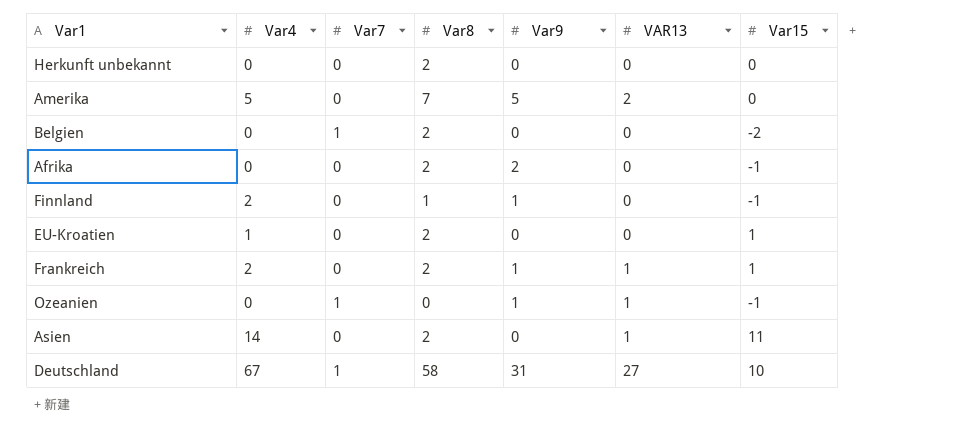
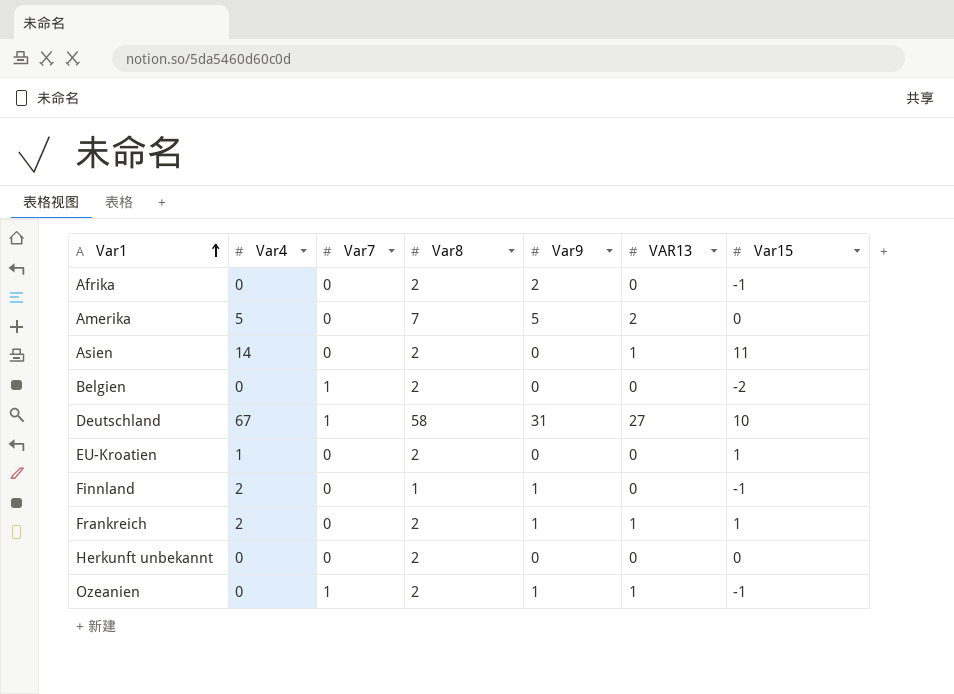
row order: none -> Var1 ascending
Ozeanien | Var8: 0 -> 2

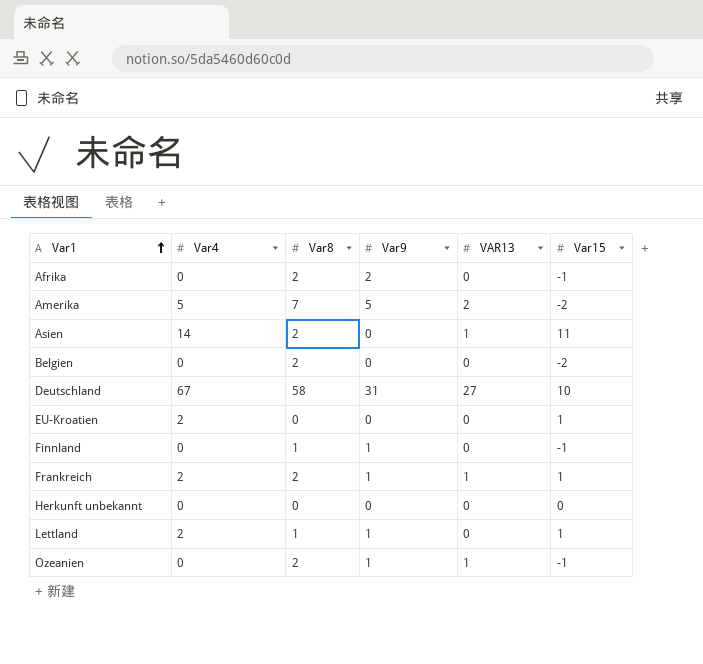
column Var7 | position: 3 -> none
Amerika | Var15: 0 -> -2
EU-Kroatien | Var4: 1 -> 2
EU-Kroatien | Var8: 2 -> 0
Finnland | Var4: 2 -> 0
Herkunft unbekannt | Var8: 2 -> 0
row Lettland: none -> 2 | 1 | 1 | 0 | 1

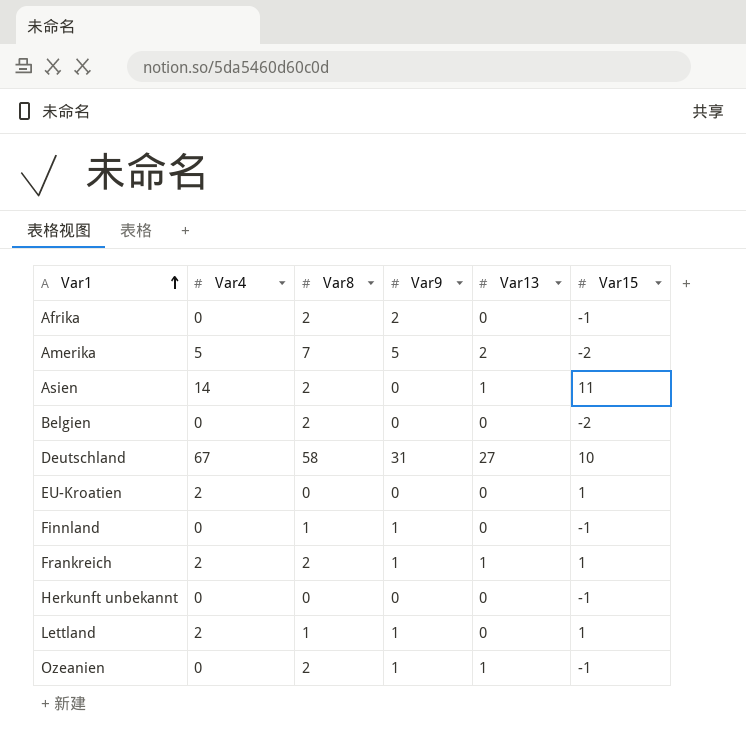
column name: VAR13 -> Var13
Herkunft unbekannt | Var15: 0 -> -1

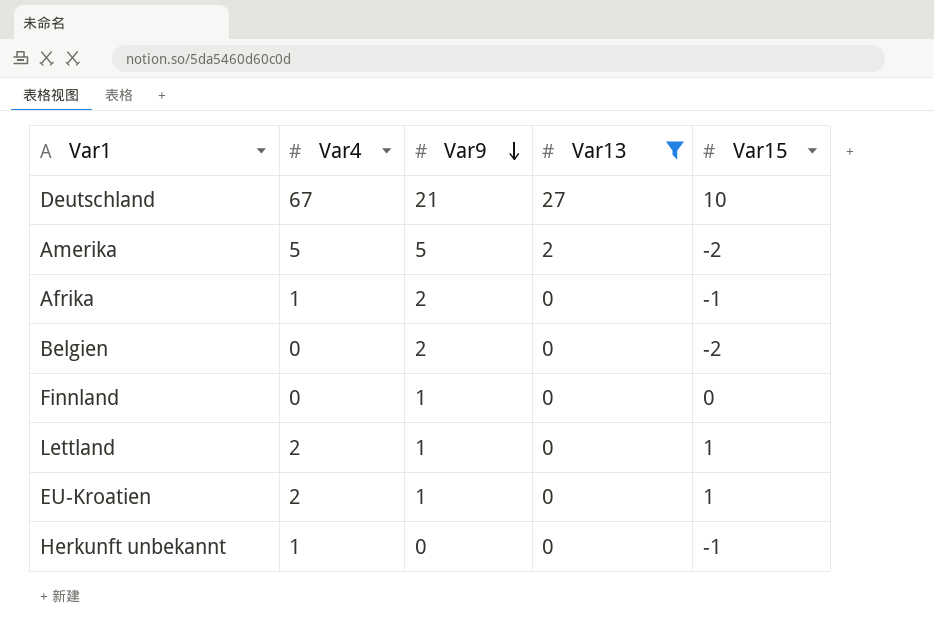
filter: none -> Var13 != 1
row order: Var1 ascending -> Var9 descending
column Var8 | position: 3 -> none
Deutschland | Var9: 31 -> 21
Afrika | Var4: 0 -> 1
Belgien | Var9: 0 -> 2
Finnland | Var15: -1 -> 0
EU-Kroatien | Var9: 0 -> 1
Herkunft unbekannt | Var4: 0 -> 1

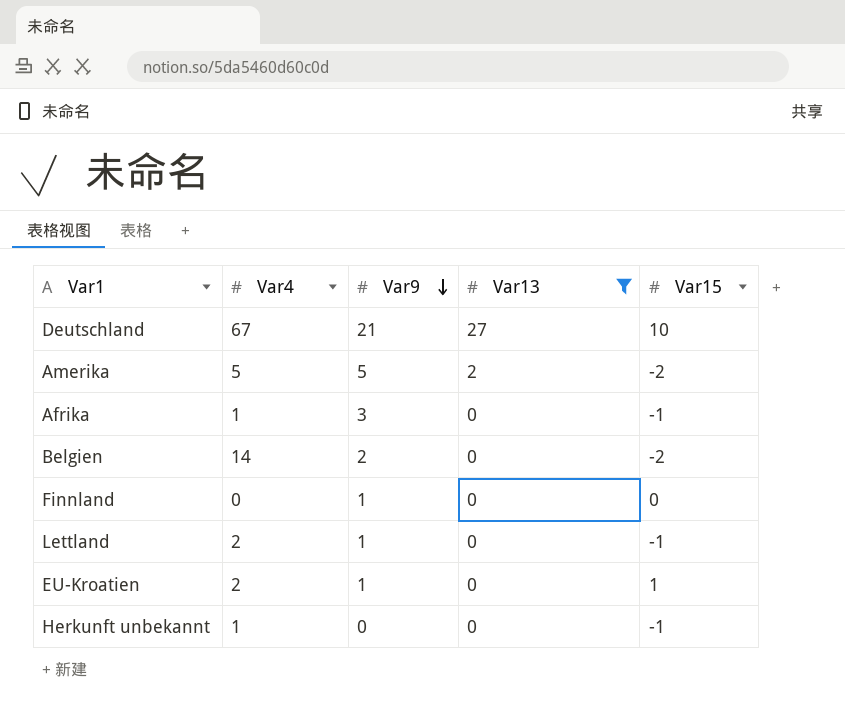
Afrika | Var9: 2 -> 3
Belgien | Var4: 0 -> 14
Lettland | Var15: 1 -> -1

